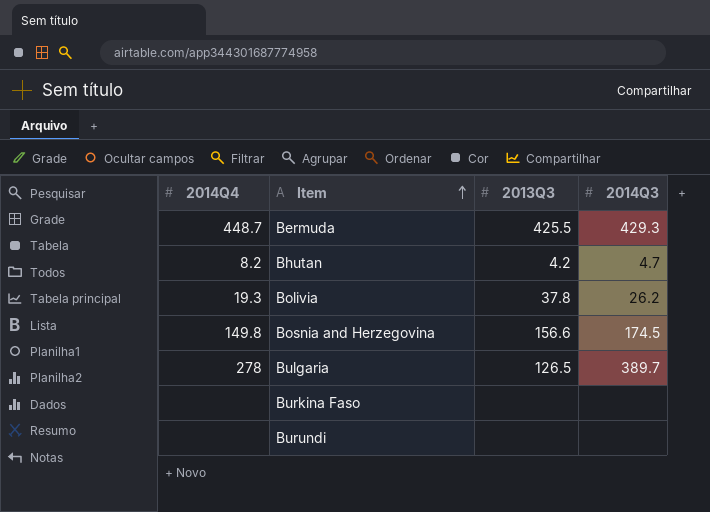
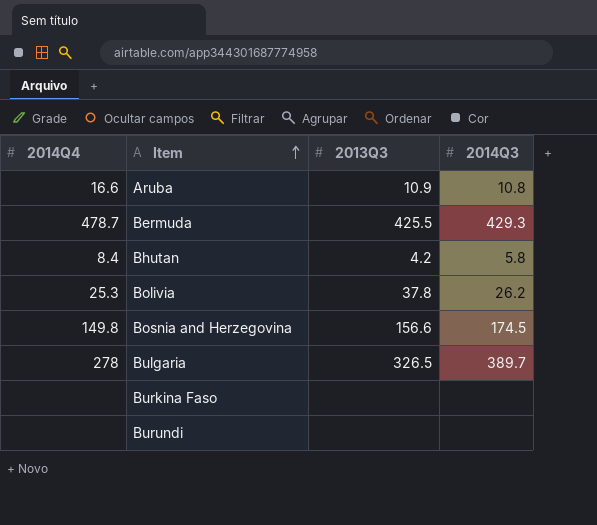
row Aruba: none -> 16.6 | 10.9 | 10.8
Bermuda | 2014Q4: 448.7 -> 478.7
Bhutan | 2014Q4: 8.2 -> 8.4
Bhutan | 2014Q3: 4.7 -> 5.8
Bolivia | 2014Q4: 19.3 -> 25.3
Bulgaria | 2013Q3: 126.5 -> 326.5

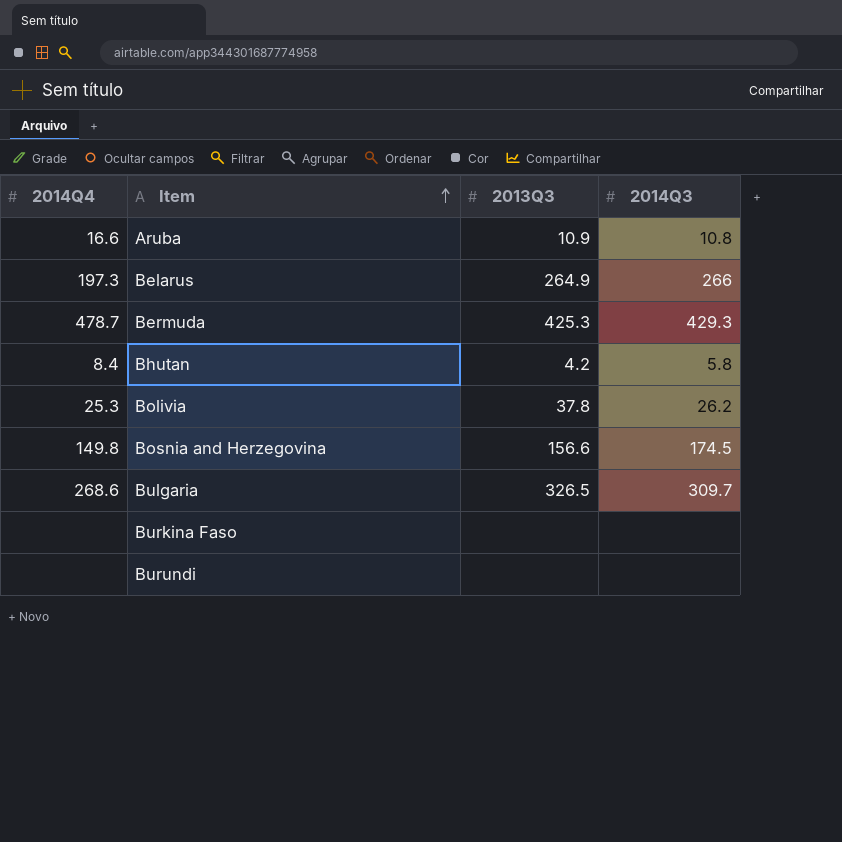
row Belarus: none -> 197.3 | 264.9 | 266
Bermuda | 2013Q3: 425.5 -> 425.3
Bulgaria | 2014Q4: 278 -> 268.6
Bulgaria | 2014Q3: 389.7 -> 309.7

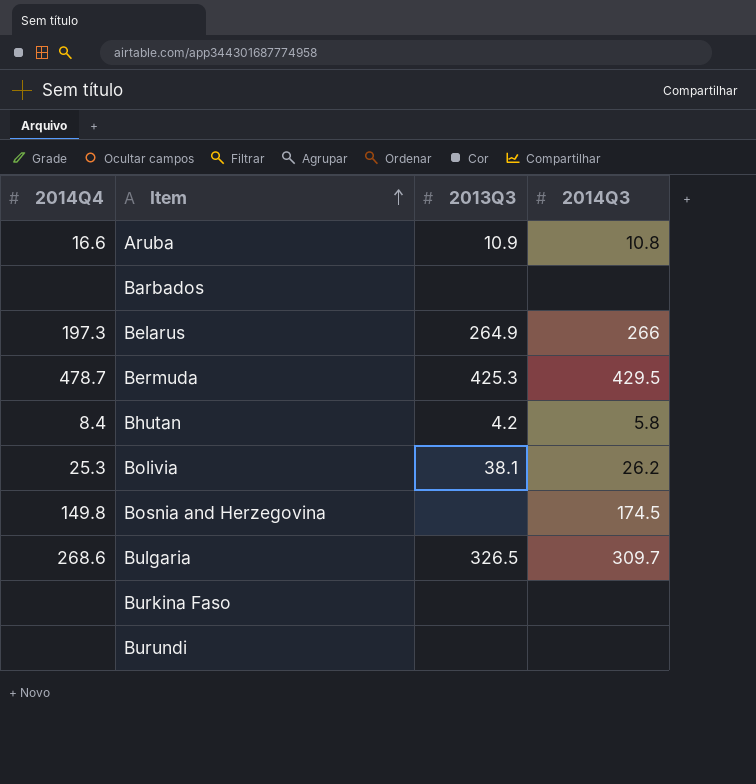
row Barbados: none -> none | none | none
Bermuda | 2014Q3: 429.3 -> 429.5
Bolivia | 2013Q3: 37.8 -> 38.1
Bosnia and Herzegovina | 2013Q3: 156.6 -> none

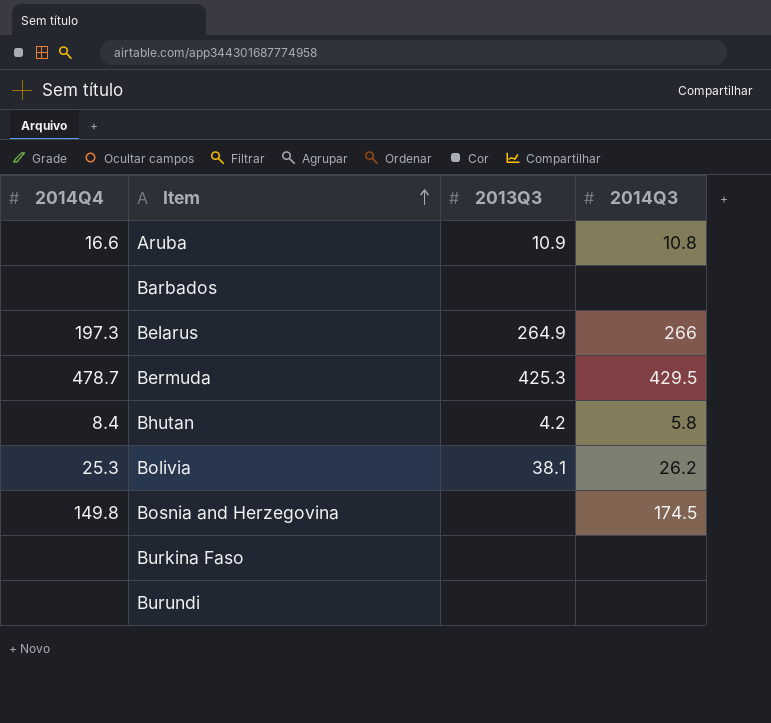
row Bulgaria: 268.6 | 326.5 | 309.7 -> none

